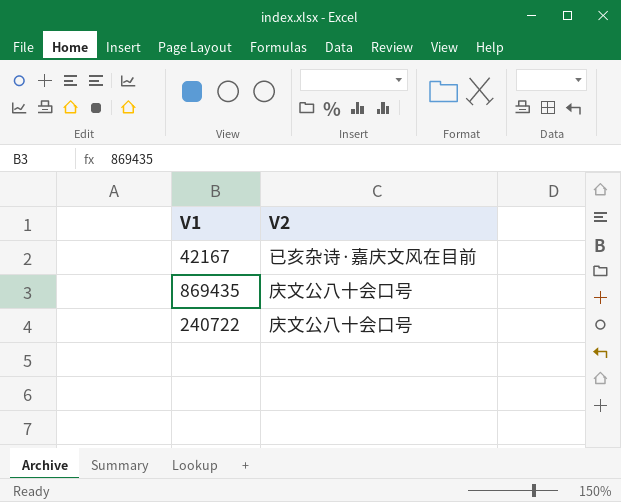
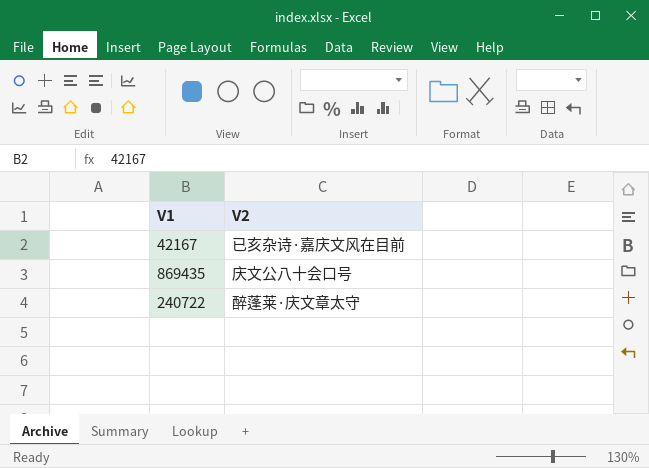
240722 | V2: 庆文公八十会口号 -> 醉蓬莱·庆文章太守

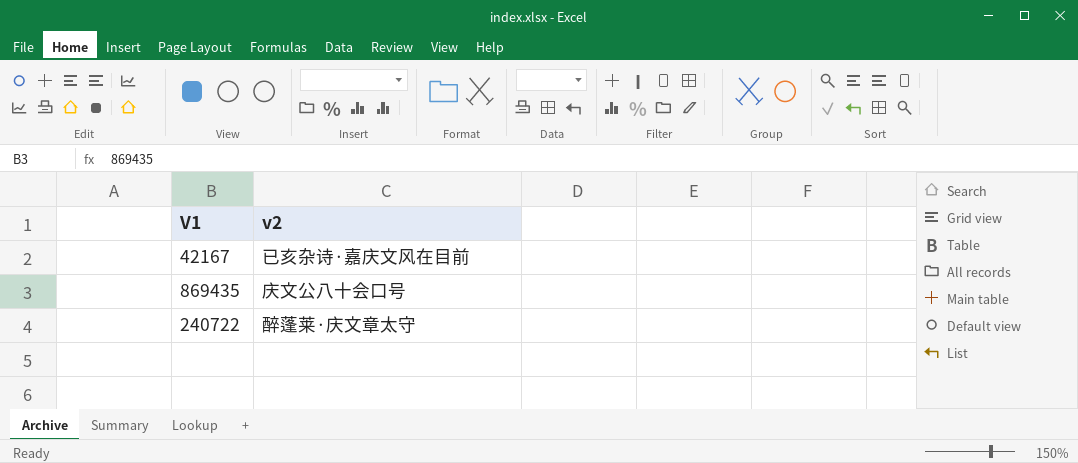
column name: V2 -> v2

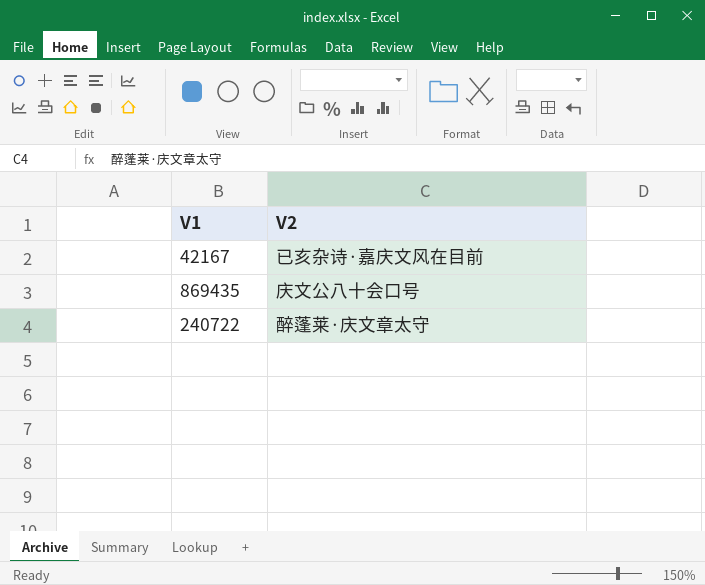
column name: v2 -> V2

